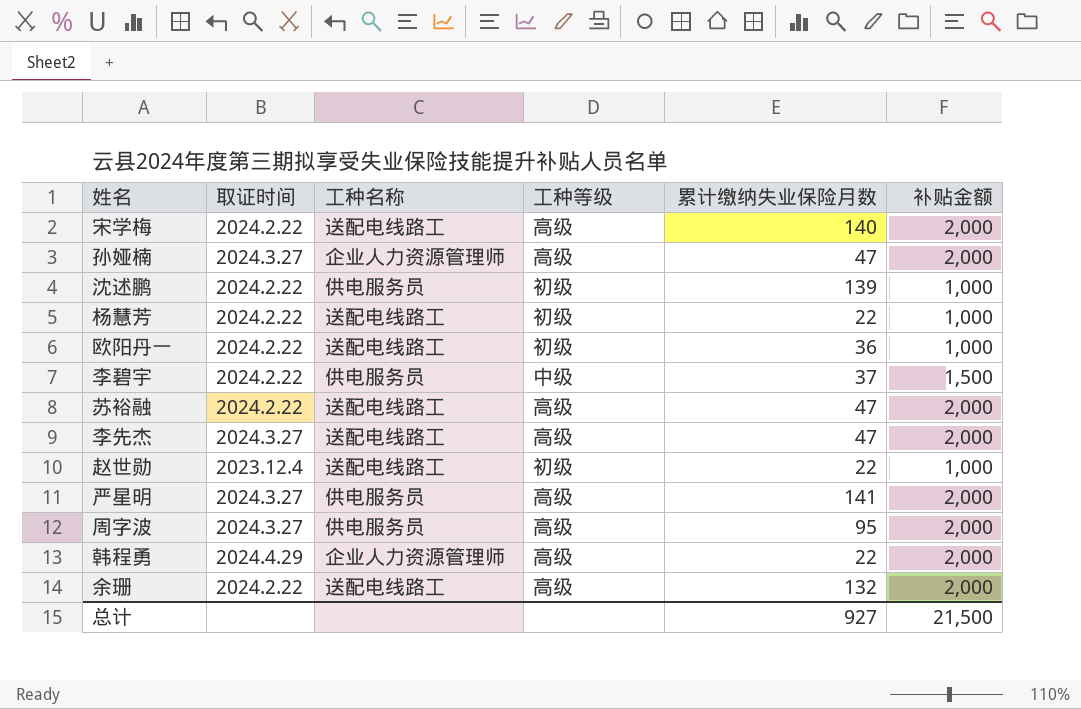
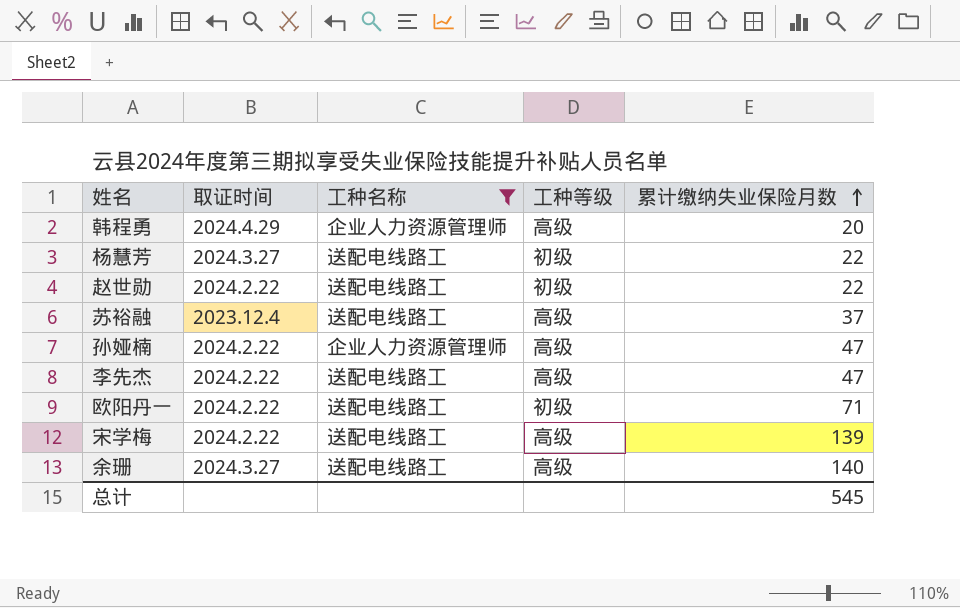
filter: none -> 工种名称 != 供电服务员
row order: none -> 累计缴纳失业保险月数 ascending
column 补贴金额 | position: 6 -> none
韩程勇 | 累计缴纳失业保险月数: 22 -> 20
杨慧芳 | 取证时间: 2024.2.22 -> 2024.3.27
赵世勋 | 取证时间: 2023.12.4 -> 2024.2.22
苏裕融 | 取证时间: 2024.2.22 -> 2023.12.4
苏裕融 | 累计缴纳失业保险月数: 47 -> 37
孙娅楠 | 取证时间: 2024.3.27 -> 2024.2.22
李先杰 | 取证时间: 2024.3.27 -> 2024.2.22
欧阳丹一 | 累计缴纳失业保险月数: 36 -> 71
宋学梅 | 累计缴纳失业保险月数: 140 -> 139
余珊 | 取证时间: 2024.2.22 -> 2024.3.27
余珊 | 累计缴纳失业保险月数: 132 -> 140
总计 | 累计缴纳失业保险月数: 927 -> 545

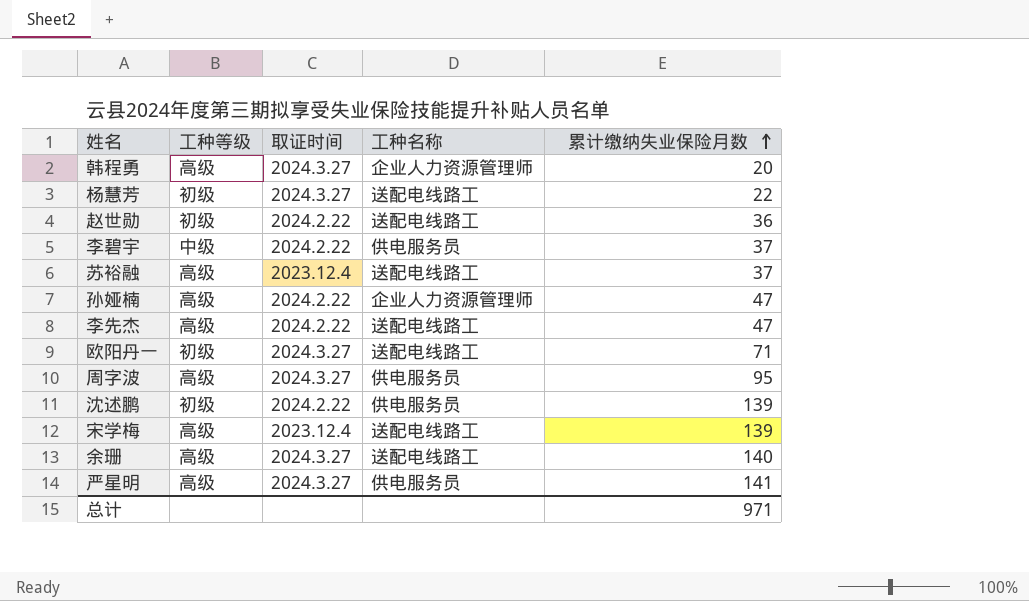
filter: 工种名称 != 供电服务员 -> none
column 工种等级 | position: 4 -> 2
韩程勇 | 取证时间: 2024.4.29 -> 2024.3.27
赵世勋 | 累计缴纳失业保险月数: 22 -> 36
欧阳丹一 | 取证时间: 2024.2.22 -> 2024.3.27
宋学梅 | 取证时间: 2024.2.22 -> 2023.12.4
总计 | 累计缴纳失业保险月数: 545 -> 971

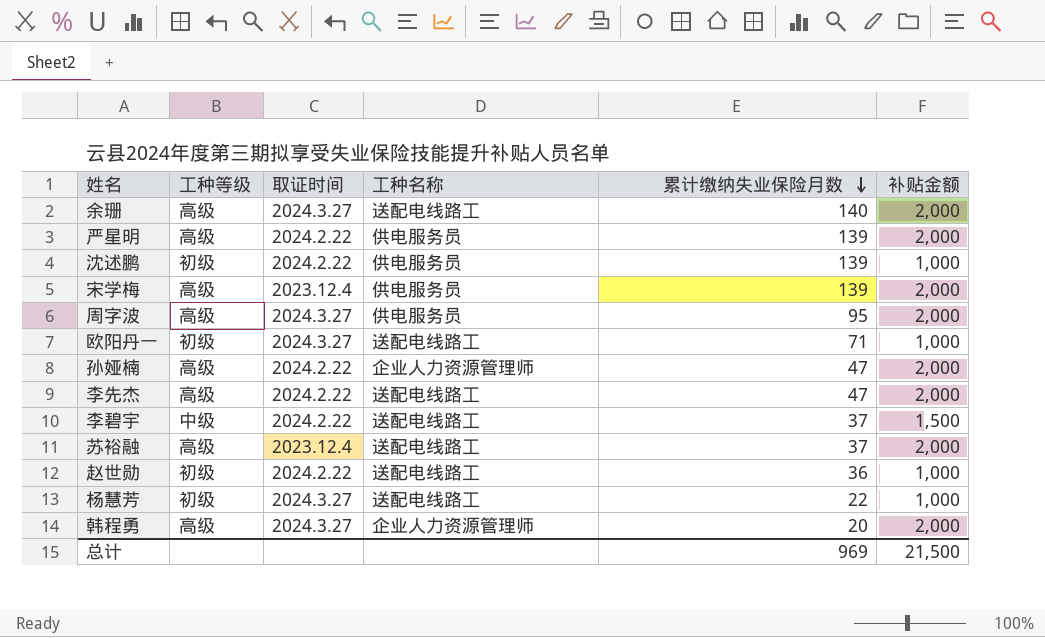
row order: 累计缴纳失业保险月数 ascending -> 累计缴纳失业保险月数 descending
column 补贴金额 | position: none -> 6
严星明 | 取证时间: 2024.3.27 -> 2024.2.22
严星明 | 累计缴纳失业保险月数: 141 -> 139
宋学梅 | 工种名称: 送配电线路工 -> 供电服务员
李碧宇 | 工种名称: 供电服务员 -> 送配电线路工
总计 | 累计缴纳失业保险月数: 971 -> 969

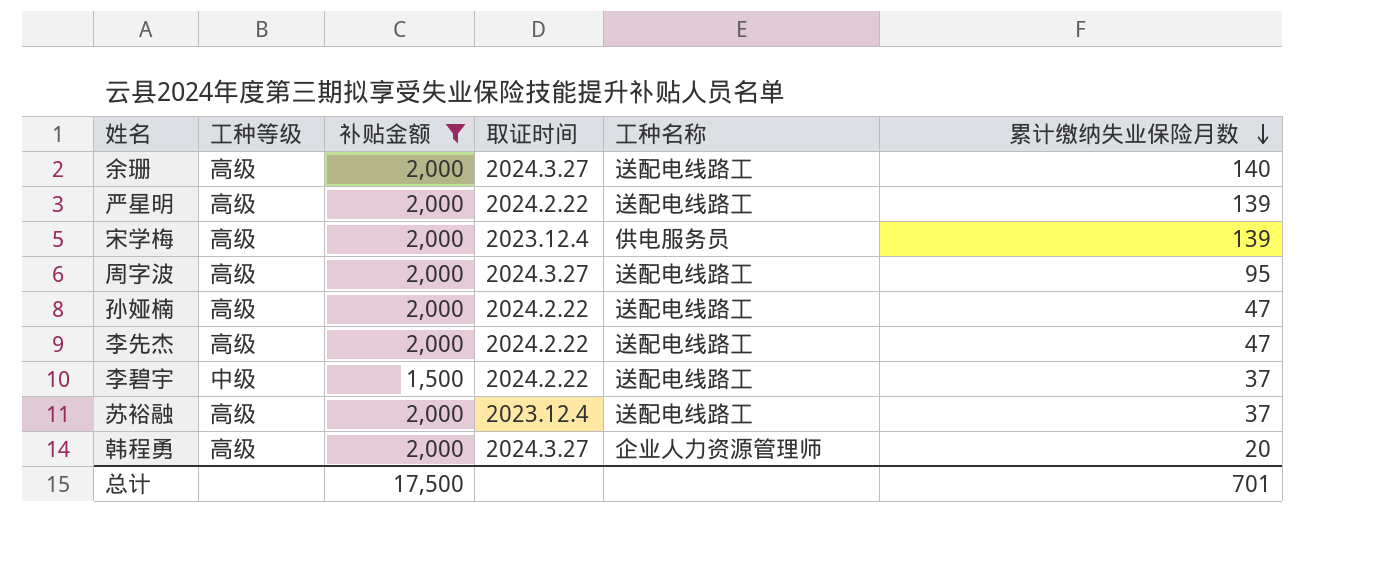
filter: none -> 补贴金额 != 1,000
column 补贴金额 | position: 6 -> 3
严星明 | 工种名称: 供电服务员 -> 送配电线路工
周字波 | 工种名称: 供电服务员 -> 送配电线路工
孙娅楠 | 工种名称: 企业人力资源管理师 -> 送配电线路工
总计 | 补贴金额: 21,500 -> 17,500
总计 | 累计缴纳失业保险月数: 969 -> 701

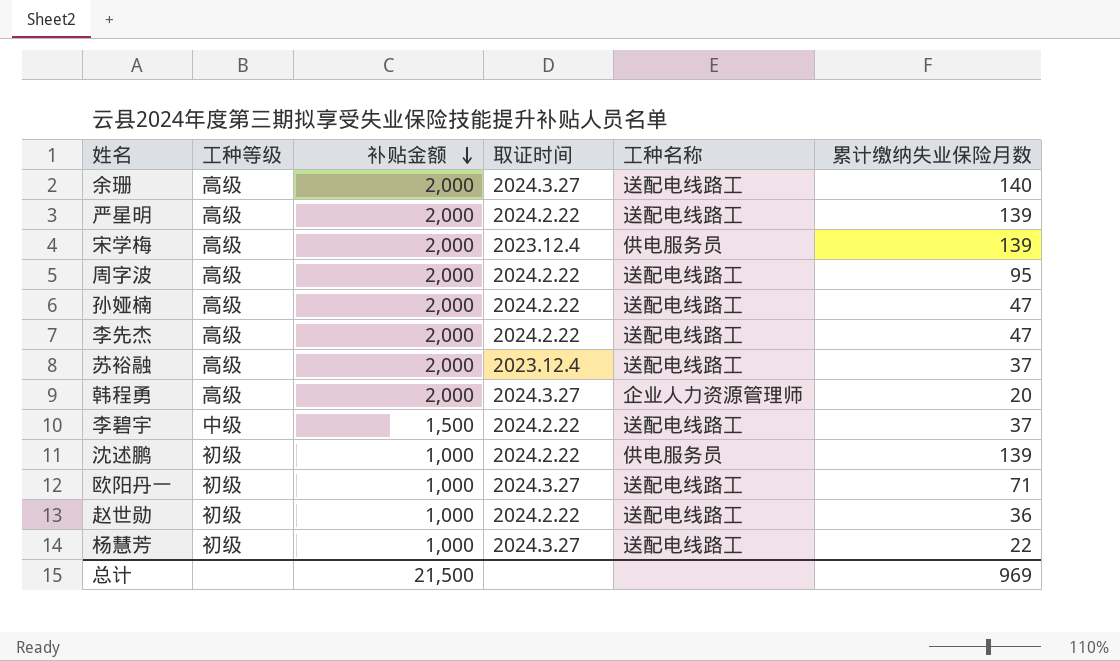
filter: 补贴金额 != 1,000 -> none
row order: 累计缴纳失业保险月数 descending -> 补贴金额 descending
周字波 | 取证时间: 2024.3.27 -> 2024.2.22
总计 | 补贴金额: 17,500 -> 21,500
总计 | 累计缴纳失业保险月数: 701 -> 969

